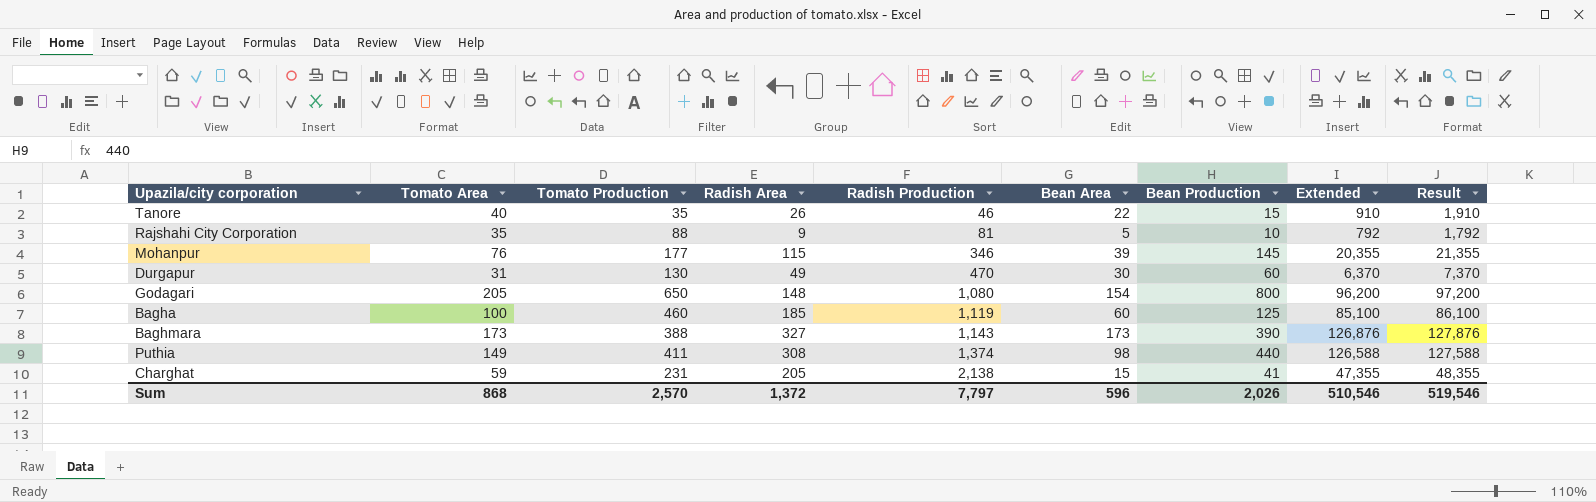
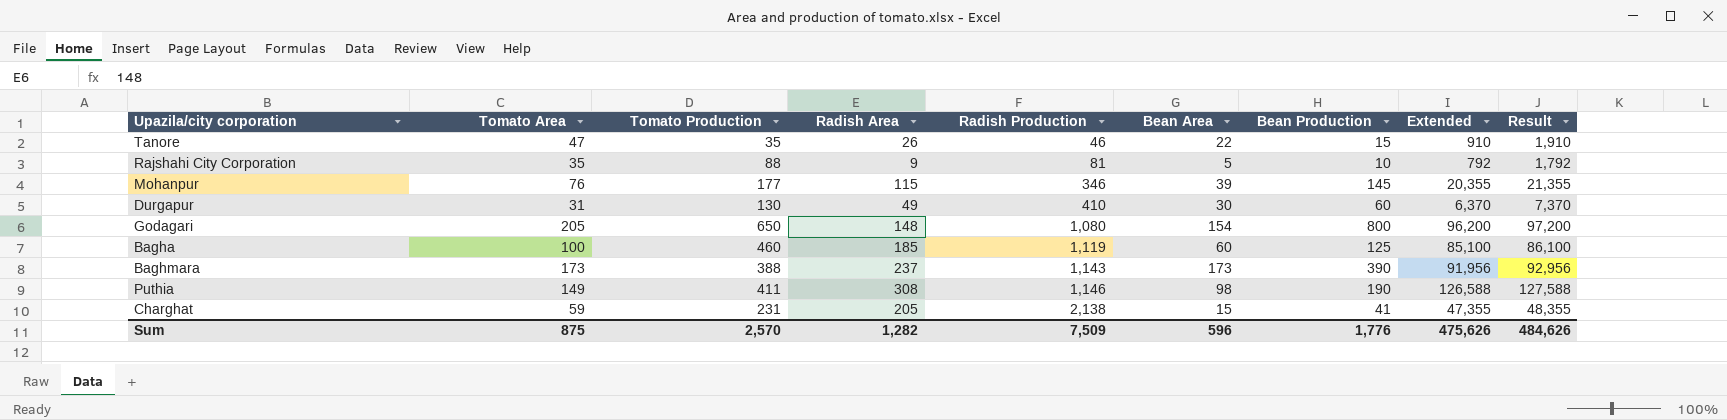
Tanore | Tomato Area: 40 -> 47
Durgapur | Radish Production: 470 -> 410
Baghmara | Radish Area: 327 -> 237
Baghmara | Extended: 126,876 -> 91,956
Baghmara | Result: 127,876 -> 92,956
Puthia | Radish Production: 1,374 -> 1,146
Puthia | Bean Production: 440 -> 190
Sum | Tomato Area: 868 -> 875
Sum | Radish Area: 1,372 -> 1,282
Sum | Radish Production: 7,797 -> 7,509
Sum | Bean Production: 2,026 -> 1,776
Sum | Extended: 510,546 -> 475,626
Sum | Result: 519,546 -> 484,626

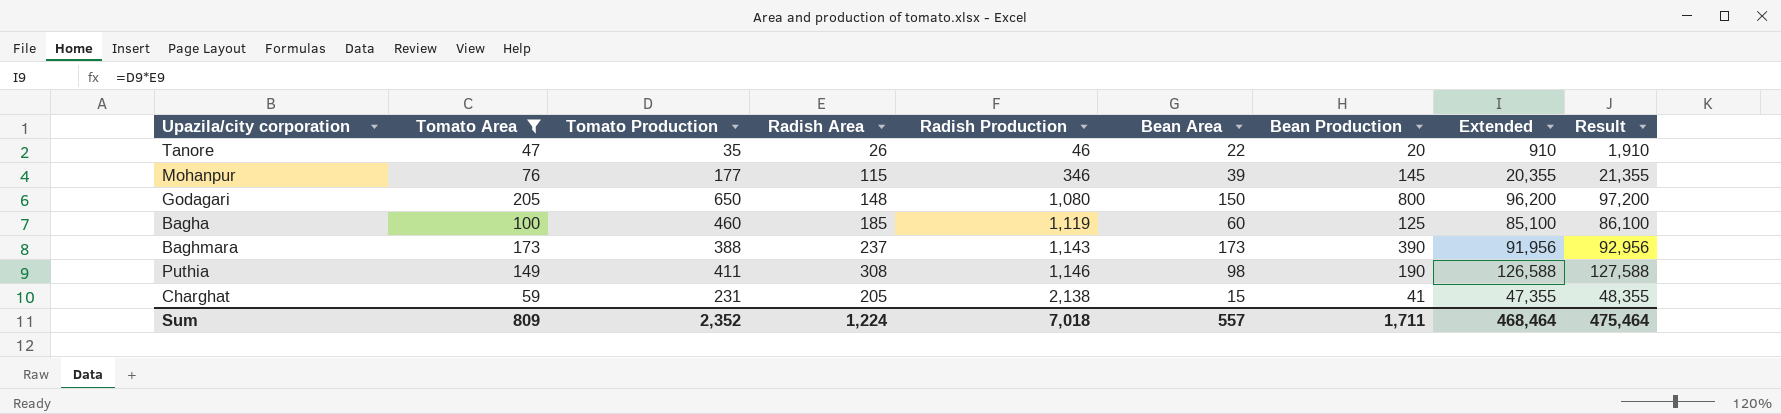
filter: none -> Tomato Area >= 47
Tanore | Bean Production: 15 -> 20
Godagari | Bean Area: 154 -> 150
Sum | Tomato Area: 875 -> 809
Sum | Tomato Production: 2,570 -> 2,352
Sum | Radish Area: 1,282 -> 1,224
Sum | Radish Production: 7,509 -> 7,018
Sum | Bean Area: 596 -> 557
Sum | Bean Production: 1,776 -> 1,711
Sum | Extended: 475,626 -> 468,464
Sum | Result: 484,626 -> 475,464

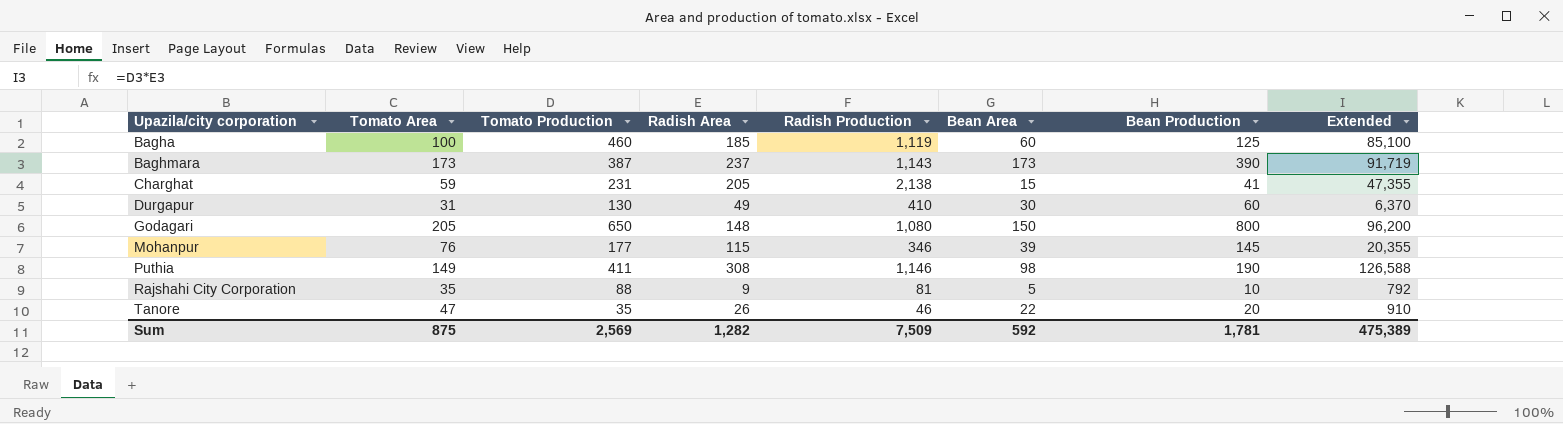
filter: Tomato Area >= 47 -> none
row order: Radish Production ascending -> Upazila/city corporation ascending
column Result | formula: [Extended] + 1000 -> none
Baghmara | Tomato Production: 388 -> 387
Baghmara | Extended: 91,956 -> 91,719
Sum | Tomato Area: 809 -> 875
Sum | Tomato Production: 2,352 -> 2,569
Sum | Radish Area: 1,224 -> 1,282
Sum | Radish Production: 7,018 -> 7,509
Sum | Bean Area: 557 -> 592
Sum | Bean Production: 1,711 -> 1,781
Sum | Extended: 468,464 -> 475,389

